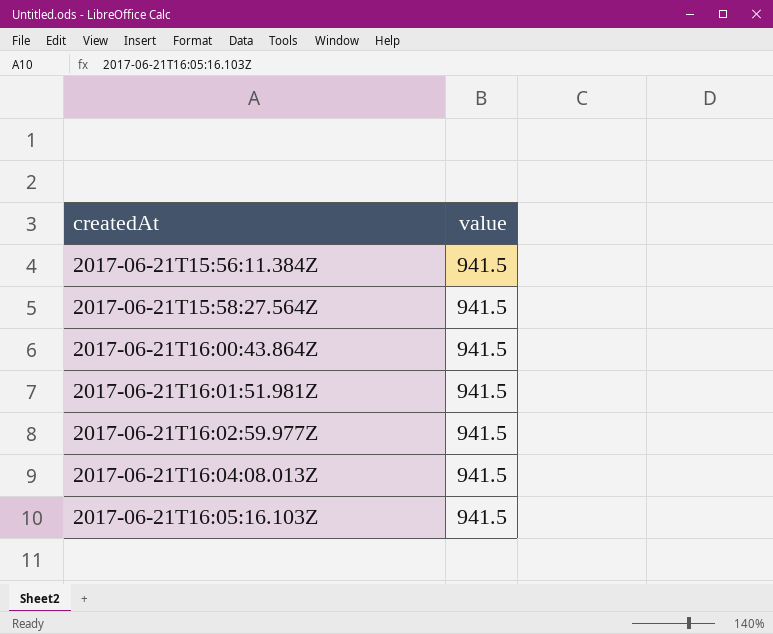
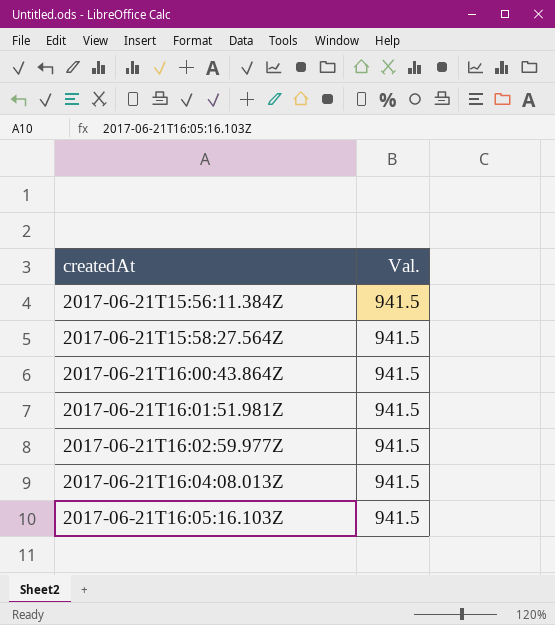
column name: value -> Val.

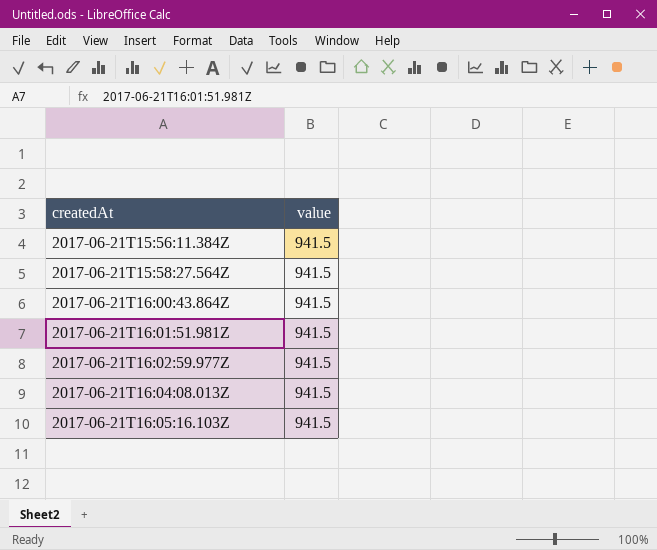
column name: Val. -> value

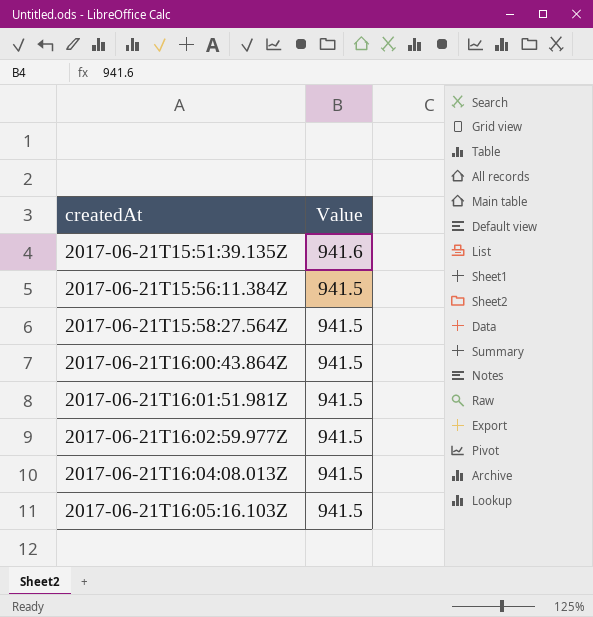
column name: value -> Value
row 2017-06-21T15:51:39.135Z: none -> 941.6

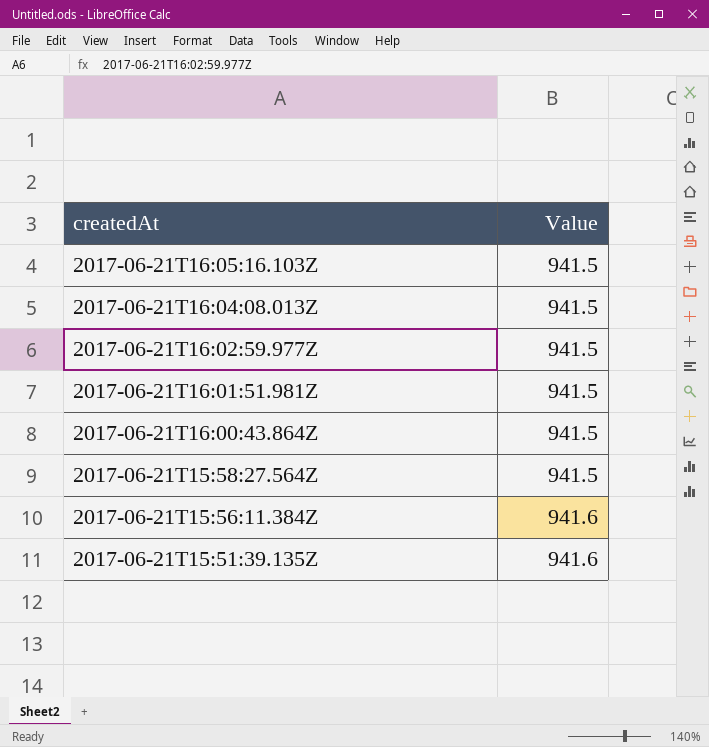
row order: createdAt ascending -> createdAt descending
2017-06-21T15:56:11.384Z | Value: 941.5 -> 941.6

